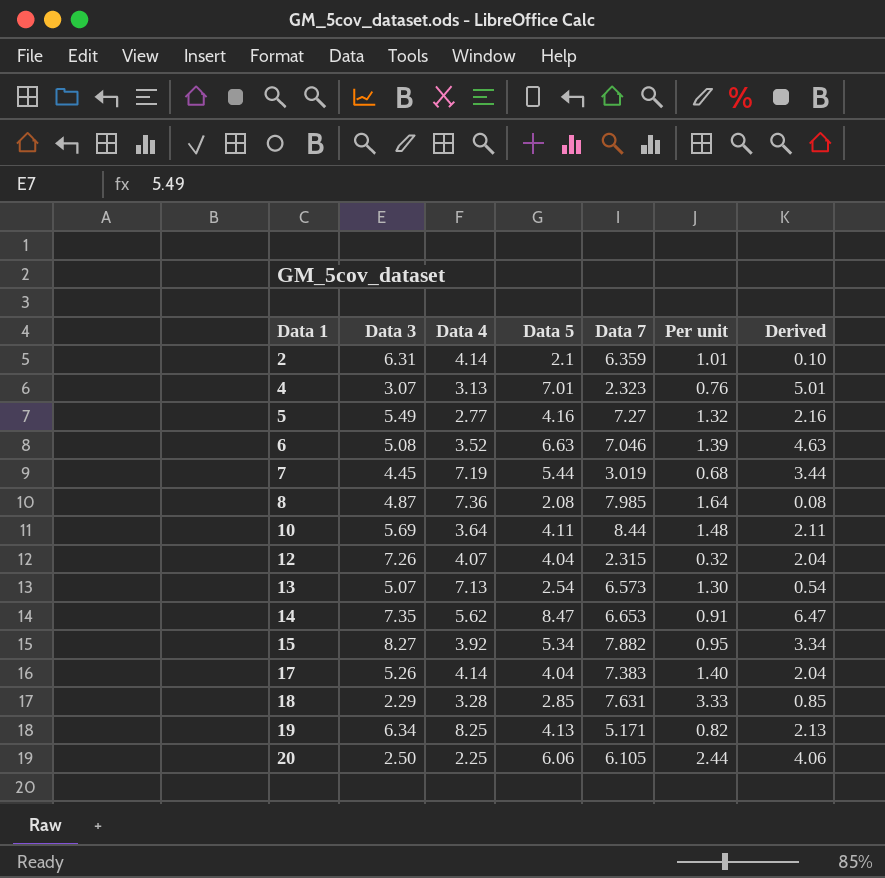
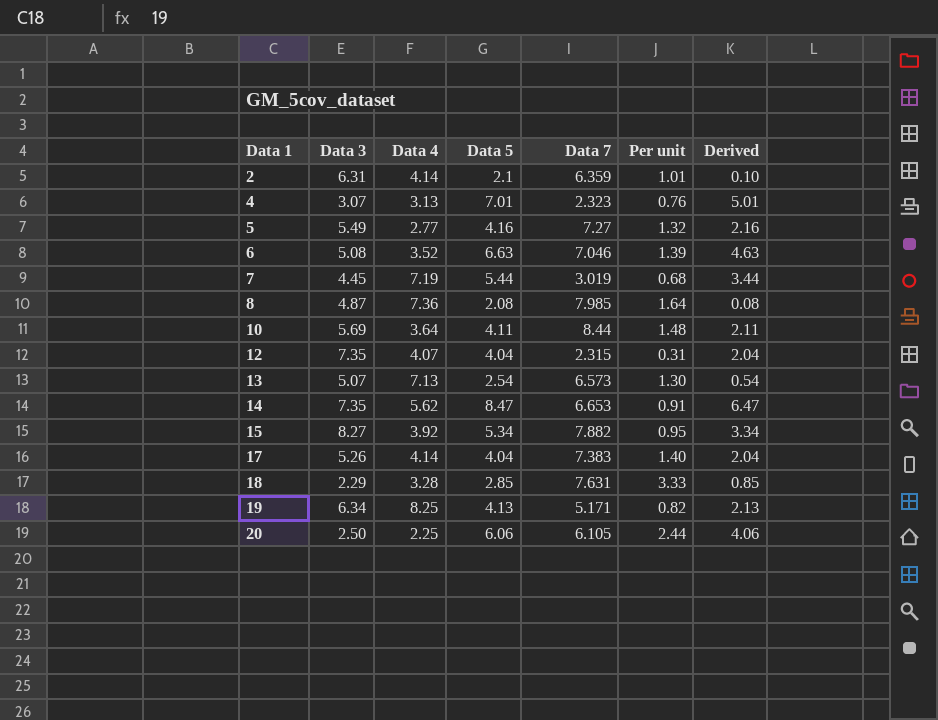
12 | Data 3: 7.26 -> 7.35
12 | Per unit: 0.32 -> 0.31

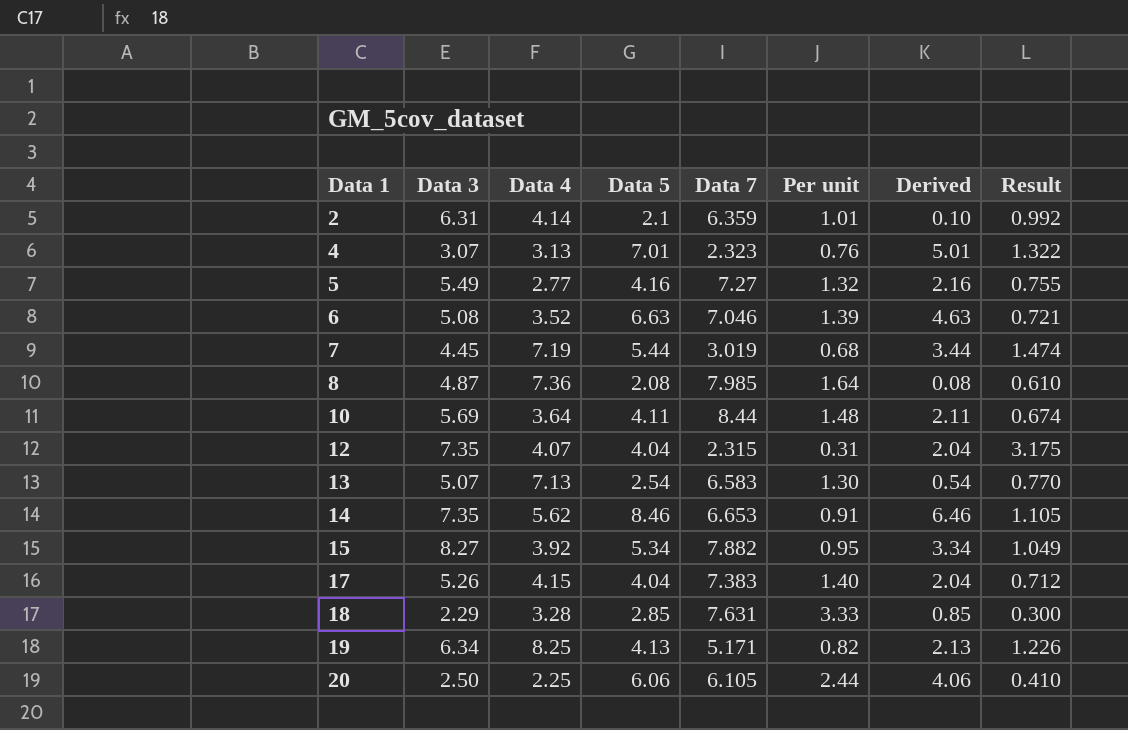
column Result | formula: none -> [Data 3] / [Data 7]
13 | Data 7: 6.573 -> 6.583
14 | Data 5: 8.47 -> 8.46
14 | Derived: 6.47 -> 6.46
17 | Data 4: 4.14 -> 4.15

